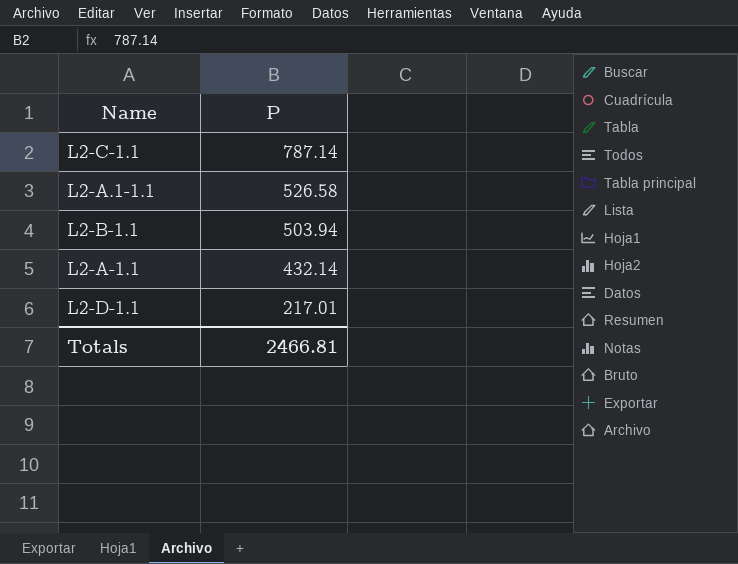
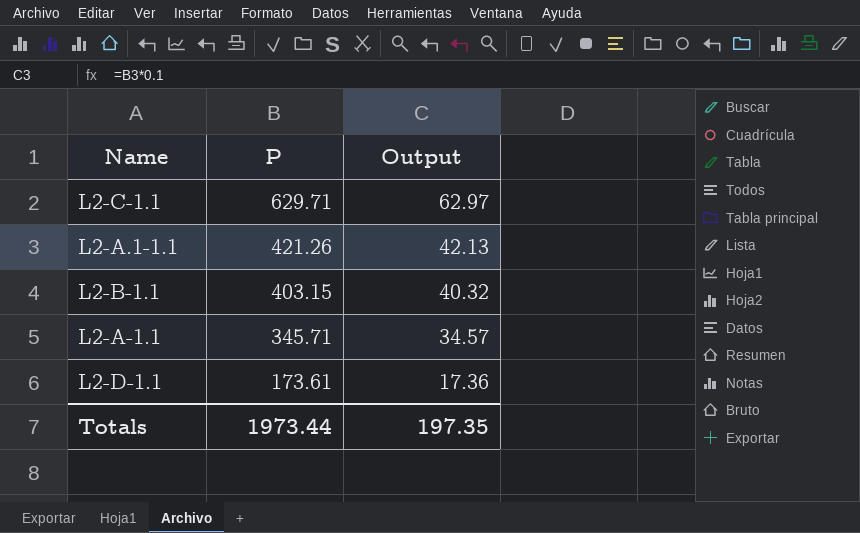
column Output | formula: none -> [P] * 0.1
L2-C-1.1 | P: 787.14 -> 629.71
L2-A.1-1.1 | P: 526.58 -> 421.26
L2-B-1.1 | P: 503.94 -> 403.15
L2-A-1.1 | P: 432.14 -> 345.71
L2-D-1.1 | P: 217.01 -> 173.61
Totals | P: 2466.81 -> 1973.44

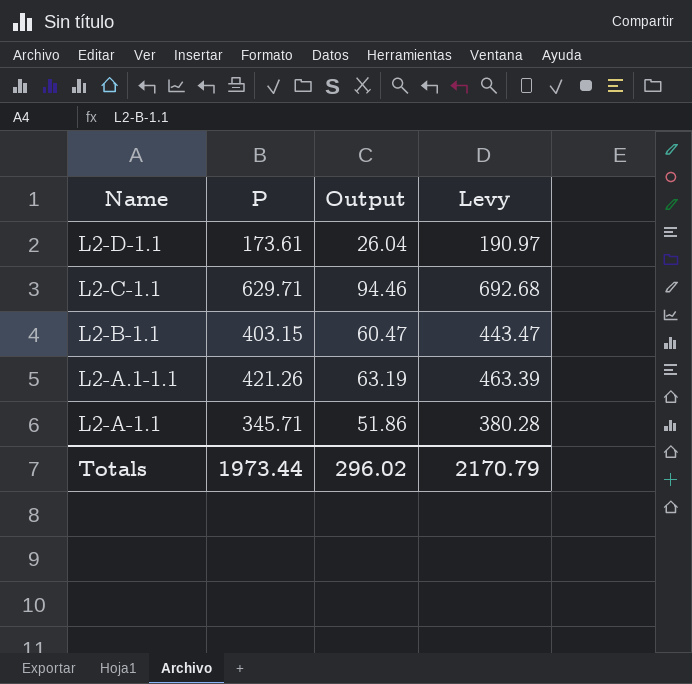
row order: P descending -> Name descending
column Output | formula: [P] * 0.1 -> [P] * 0.15
column Levy | formula: none -> [P] * 1.1
Totals | Output: 197.35 -> 296.02

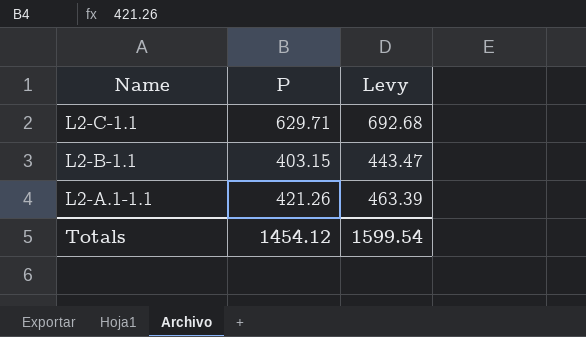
column Output | formula: [P] * 0.15 -> none
row L2-D-1.1: 173.61 | 26.04 | 190.97 -> none
row L2-A-1.1: 345.71 | 51.86 | 380.28 -> none
Totals | P: 1973.44 -> 1454.12
Totals | Levy: 2170.79 -> 1599.54

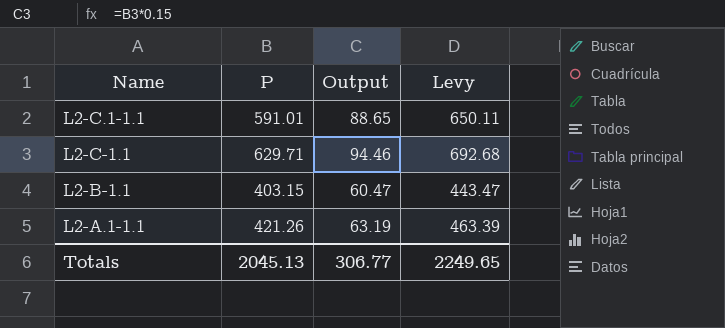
column Output | formula: none -> [P] * 0.15
row L2-C.1-1.1: none -> 591.01 | 88.65 | 650.11
Totals | P: 1454.12 -> 2045.13
Totals | Levy: 1599.54 -> 2249.65

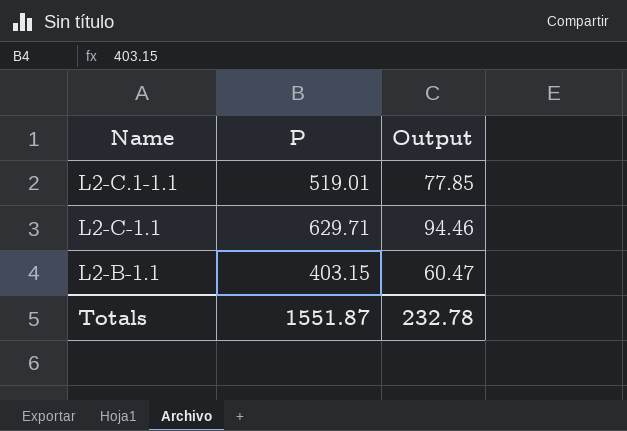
column Levy | formula: [P] * 1.1 -> none
row L2-A.1-1.1: 421.26 | 63.19 | 463.39 -> none
L2-C.1-1.1 | P: 591.01 -> 519.01
L2-C.1-1.1 | Output: 88.65 -> 77.85
Totals | P: 2045.13 -> 1551.87
Totals | Output: 306.77 -> 232.78

